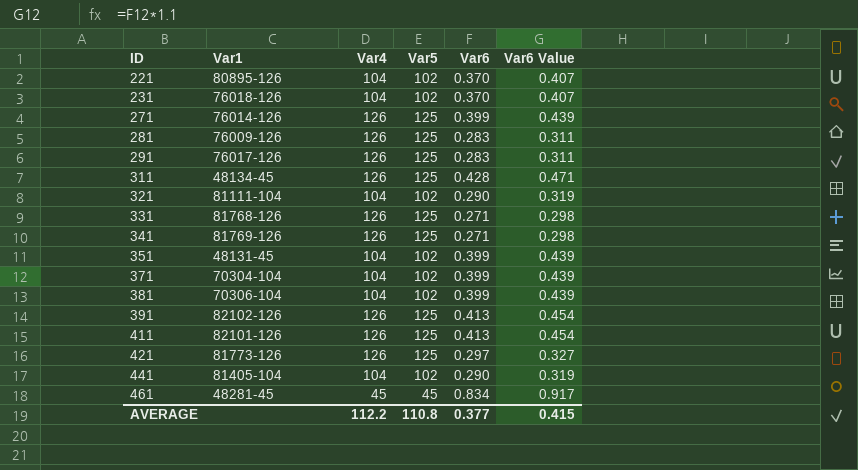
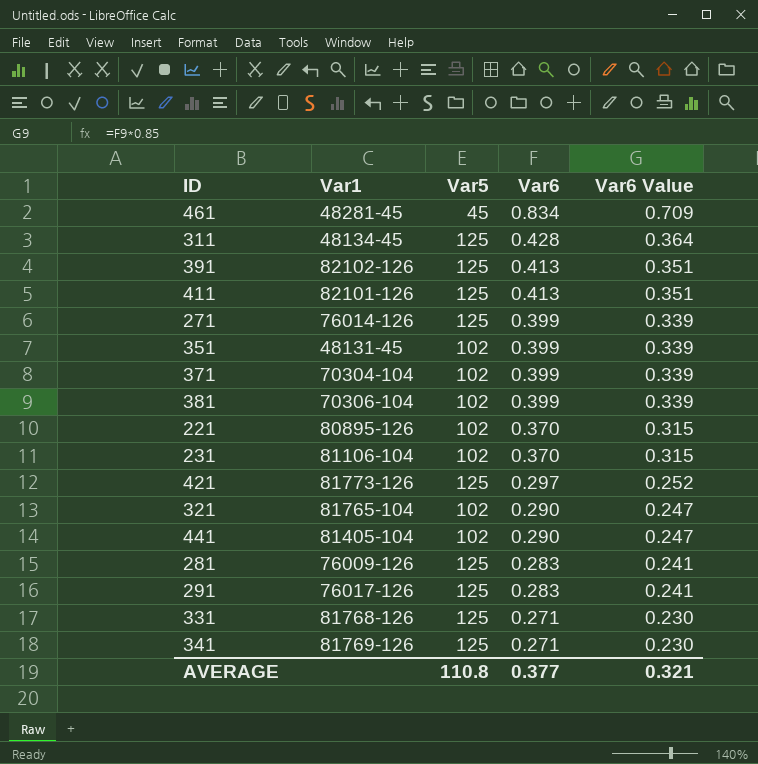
row order: ID ascending -> Var6 descending
column Var4 | position: 3 -> none
column Var6 Value | formula: [Var6] * 1.1 -> [Var6] * 0.85
231 | Var1: 76018-126 -> 81106-104
321 | Var1: 81111-104 -> 81765-104
AVERAGE | Var6 Value: 0.415 -> 0.321

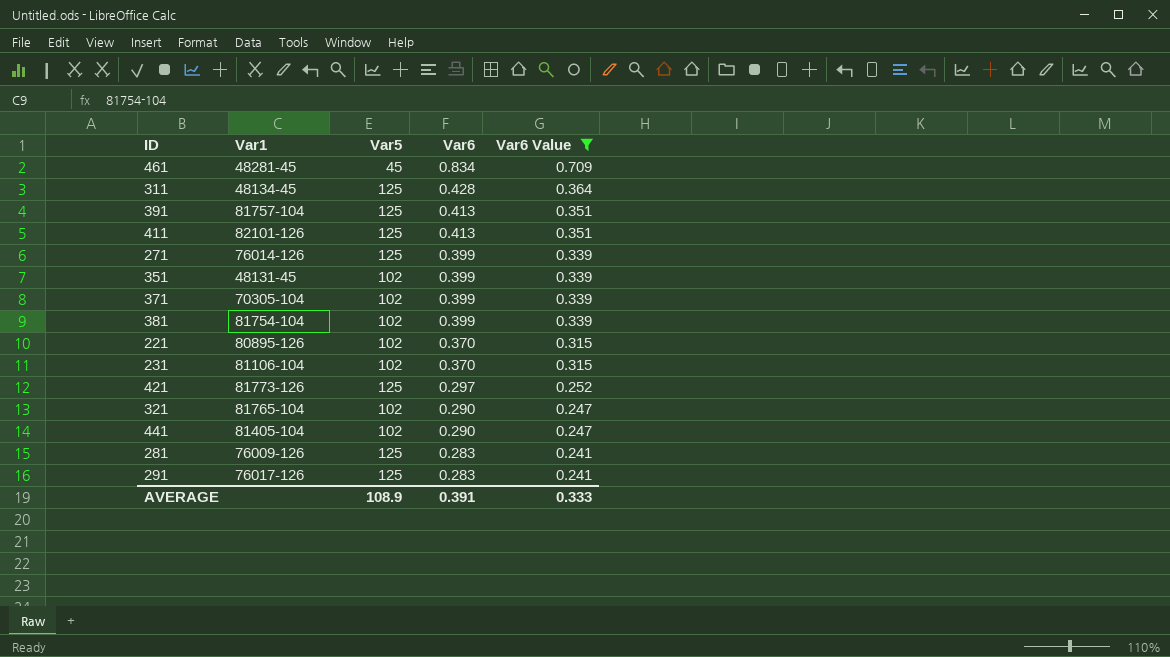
filter: none -> Var6 Value != 0.230
391 | Var1: 82102-126 -> 81757-104
371 | Var1: 70304-104 -> 70305-104
381 | Var1: 70306-104 -> 81754-104
AVERAGE | Var5: 110.8 -> 108.9
AVERAGE | Var6: 0.377 -> 0.391
AVERAGE | Var6 Value: 0.321 -> 0.333

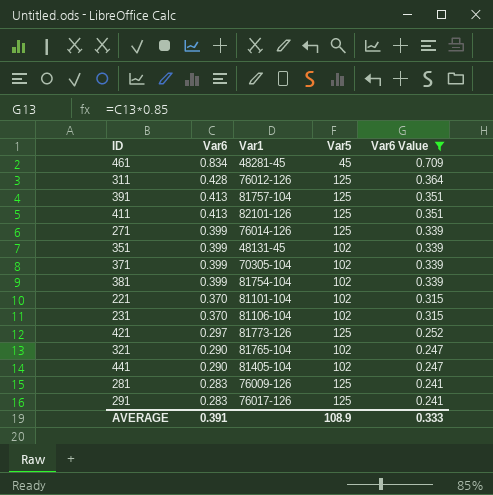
column Var6 | position: 4 -> 2
311 | Var1: 48134-45 -> 76012-126
221 | Var1: 80895-126 -> 81101-104

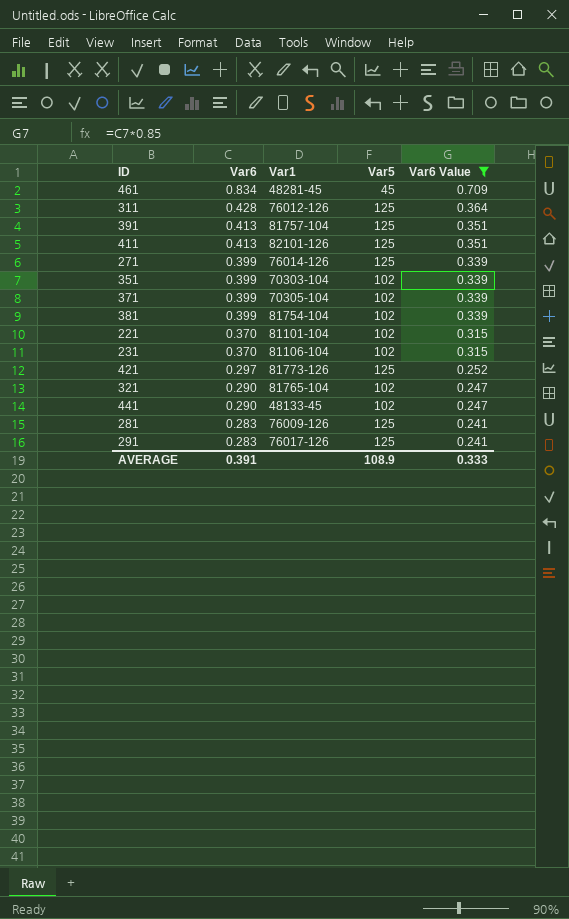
351 | Var1: 48131-45 -> 70303-104
441 | Var1: 81405-104 -> 48133-45

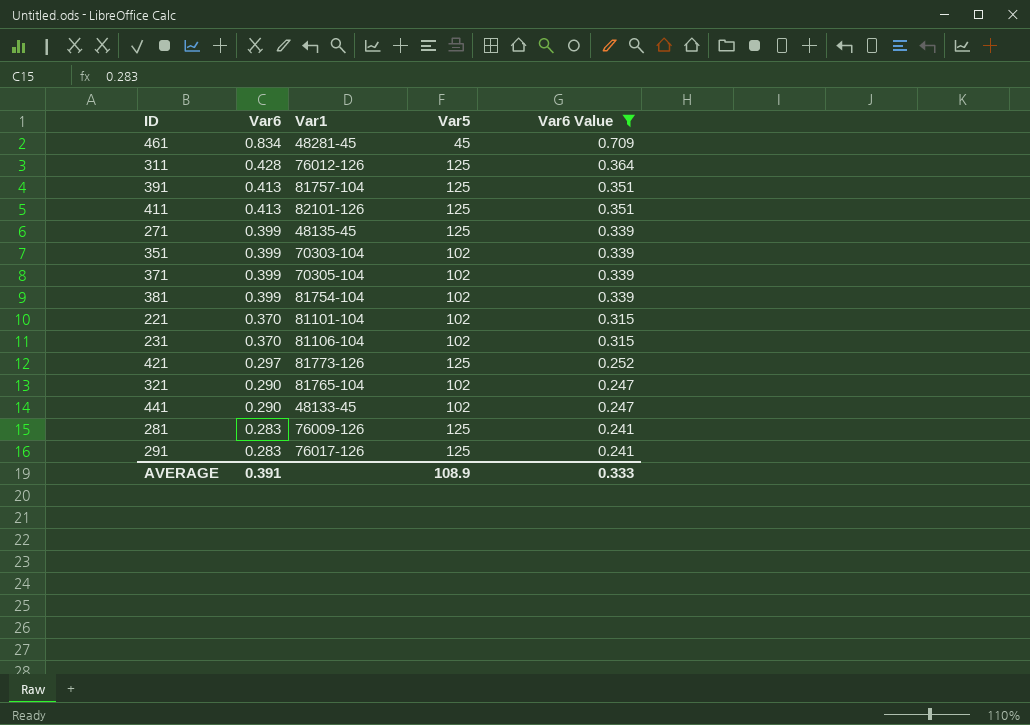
271 | Var1: 76014-126 -> 48135-45

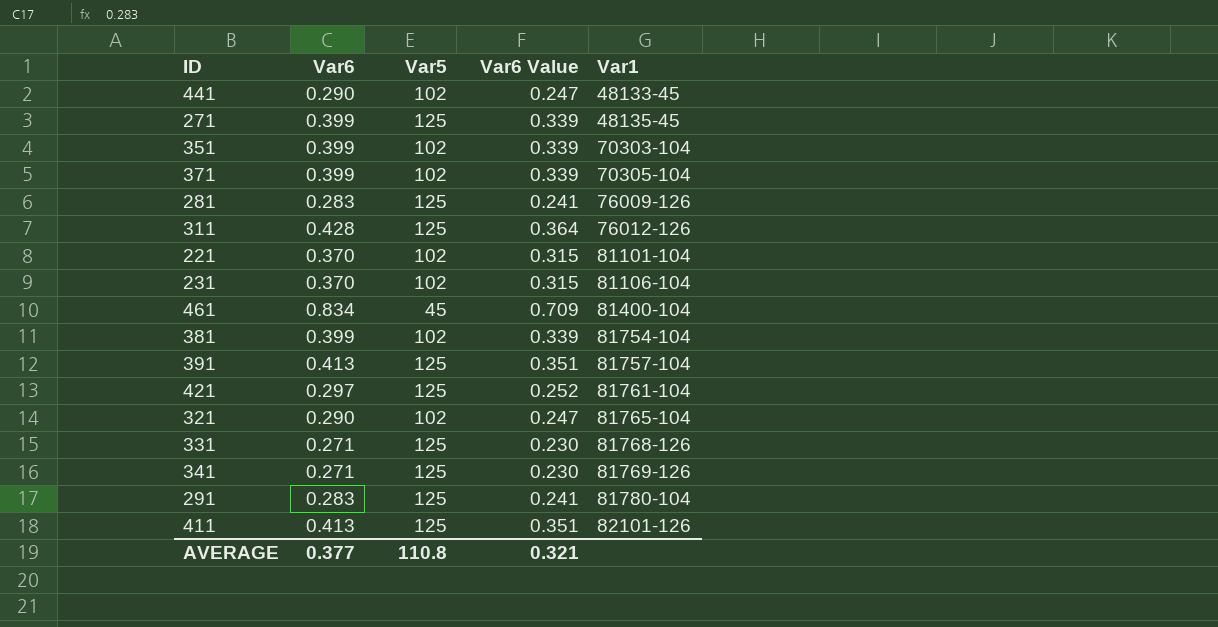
filter: Var6 Value != 0.230 -> none
row order: Var6 descending -> Var1 ascending
column Var1 | position: 3 -> 5
461 | Var1: 48281-45 -> 81400-104
421 | Var1: 81773-126 -> 81761-104
291 | Var1: 76017-126 -> 81780-104
AVERAGE | Var6: 0.391 -> 0.377
AVERAGE | Var5: 108.9 -> 110.8
AVERAGE | Var6 Value: 0.333 -> 0.321

